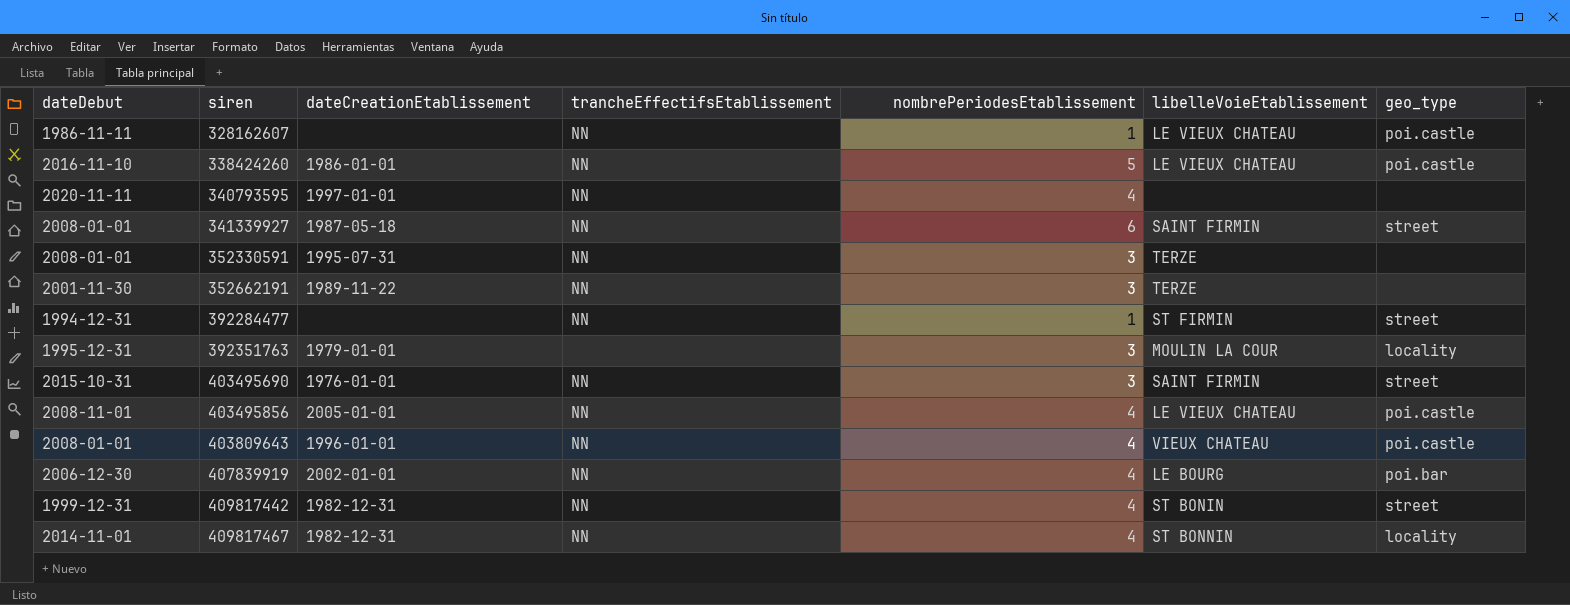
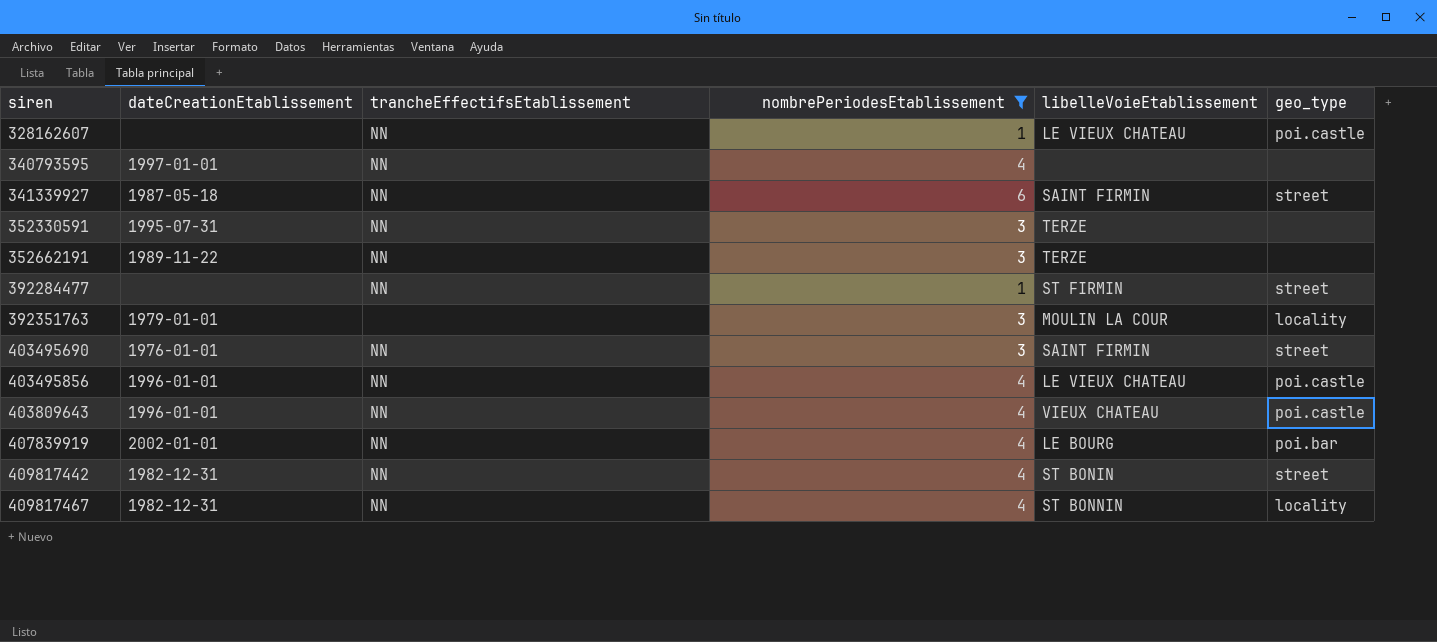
filter: none -> nombrePeriodesEtablissement != 5
column dateDebut | position: 1 -> none
403495856 | dateCreationEtablissement: 2005-01-01 -> 1996-01-01

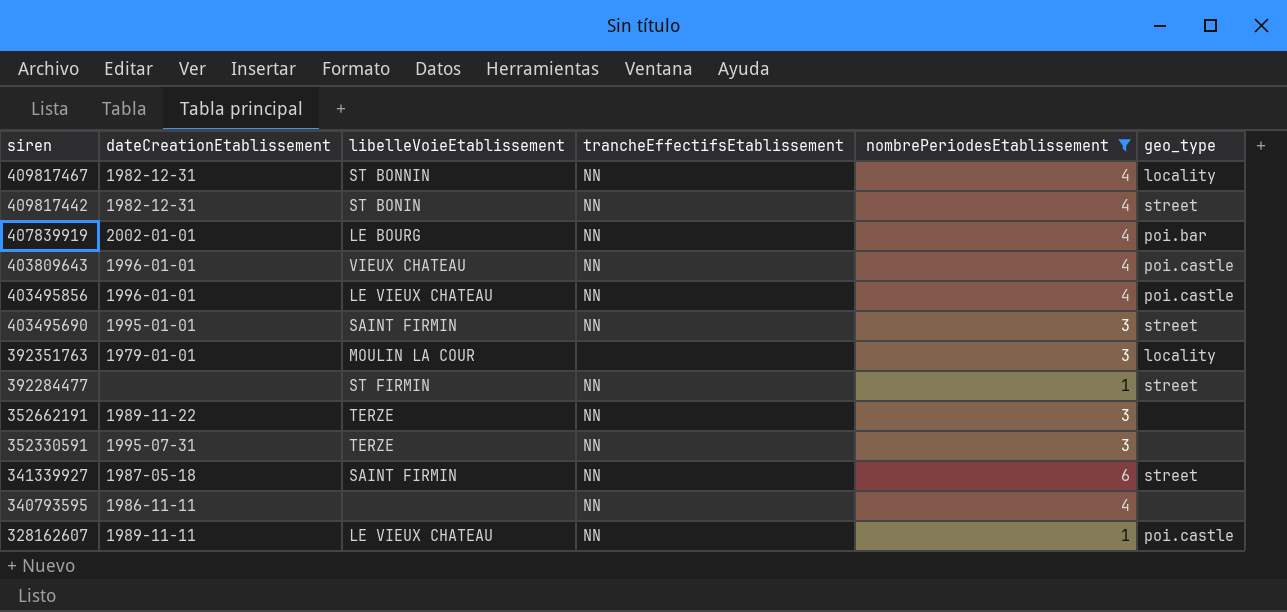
row order: siren ascending -> siren descending
column libelleVoieEtablissement | position: 5 -> 3
403495690 | dateCreationEtablissement: 1976-01-01 -> 1995-01-01
340793595 | dateCreationEtablissement: 1997-01-01 -> 1986-11-11
328162607 | dateCreationEtablissement: none -> 1989-11-11

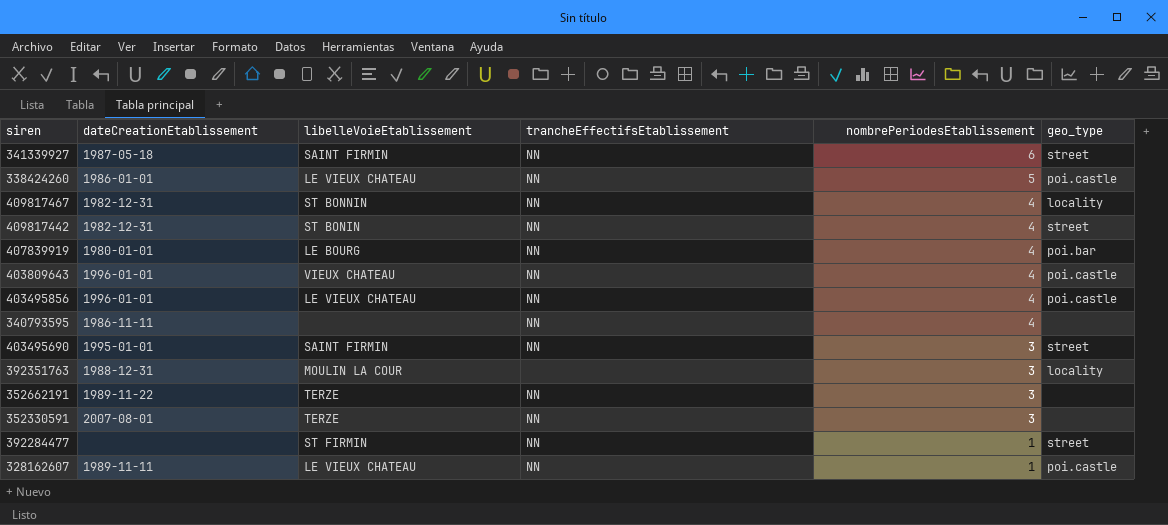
filter: nombrePeriodesEtablissement != 5 -> none
row order: siren descending -> nombrePeriodesEtablissement descending
407839919 | dateCreationEtablissement: 2002-01-01 -> 1980-01-01
392351763 | dateCreationEtablissement: 1979-01-01 -> 1988-12-31
352330591 | dateCreationEtablissement: 1995-07-31 -> 2007-08-01

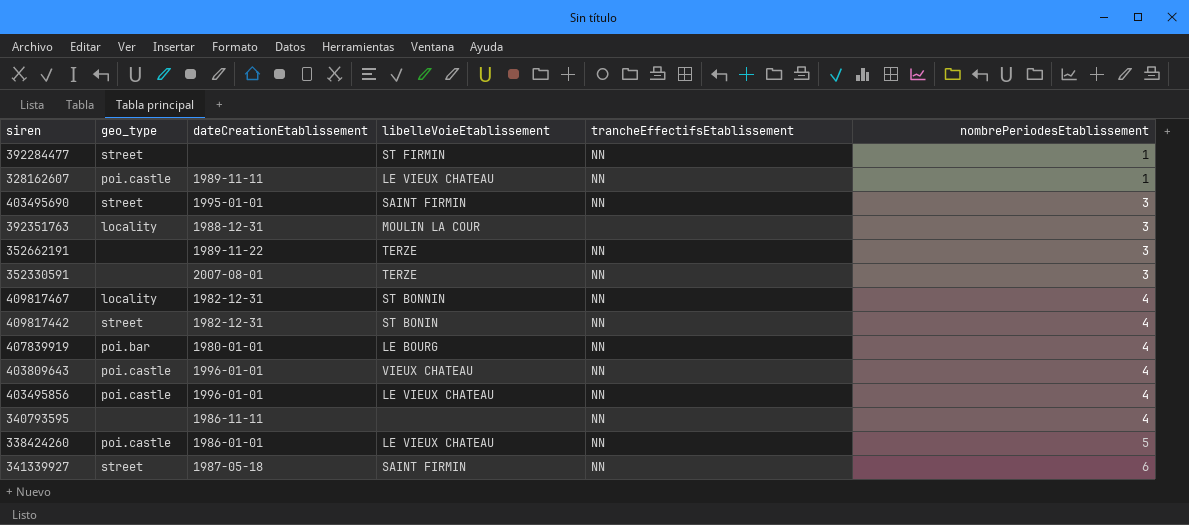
row order: nombrePeriodesEtablissement descending -> nombrePeriodesEtablissement ascending
column geo_type | position: 6 -> 2

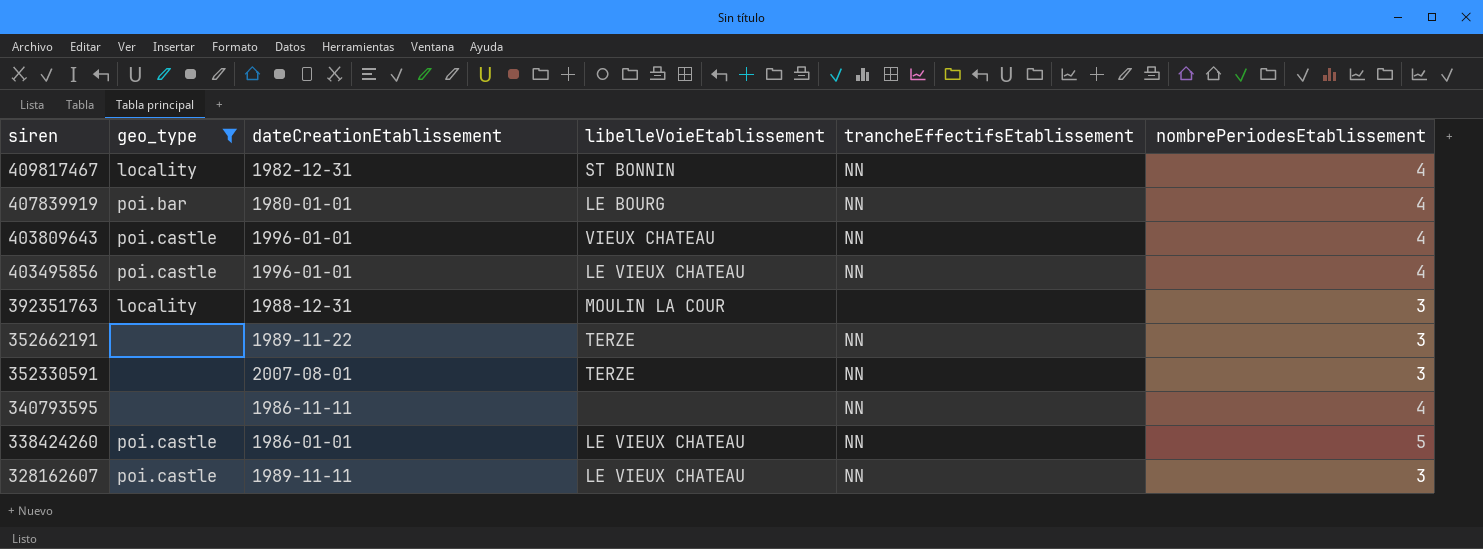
filter: none -> geo_type != street
row order: nombrePeriodesEtablissement ascending -> siren descending
328162607 | nombrePeriodesEtablissement: 1 -> 3

